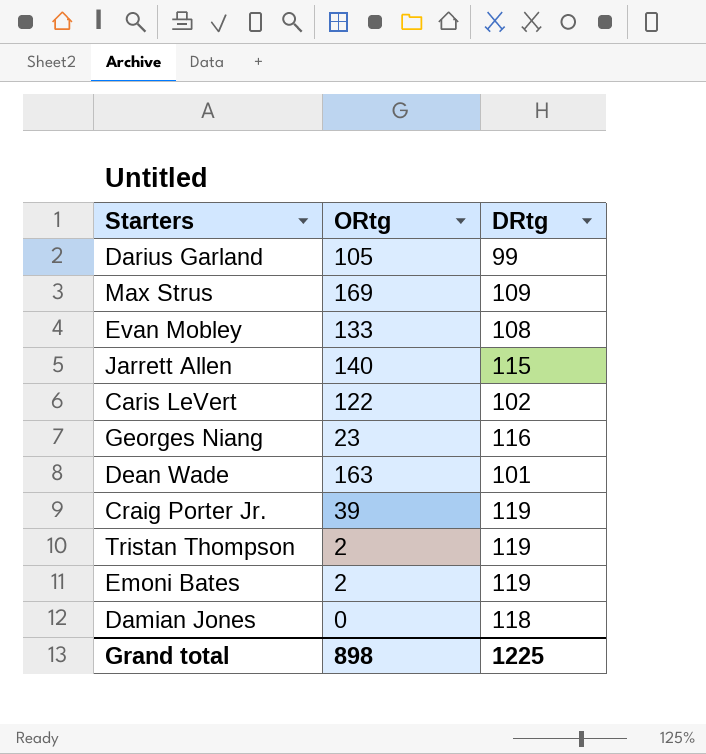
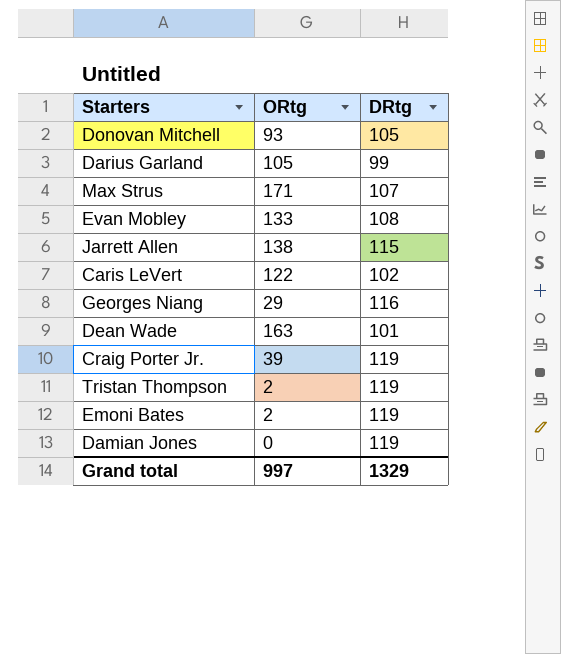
row Donovan Mitchell: none -> 93 | 105
Max Strus | ORtg: 169 -> 171
Max Strus | DRtg: 109 -> 107
Jarrett Allen | ORtg: 140 -> 138
Georges Niang | ORtg: 23 -> 29
Damian Jones | DRtg: 118 -> 119
Grand total | ORtg: 898 -> 997
Grand total | DRtg: 1225 -> 1329

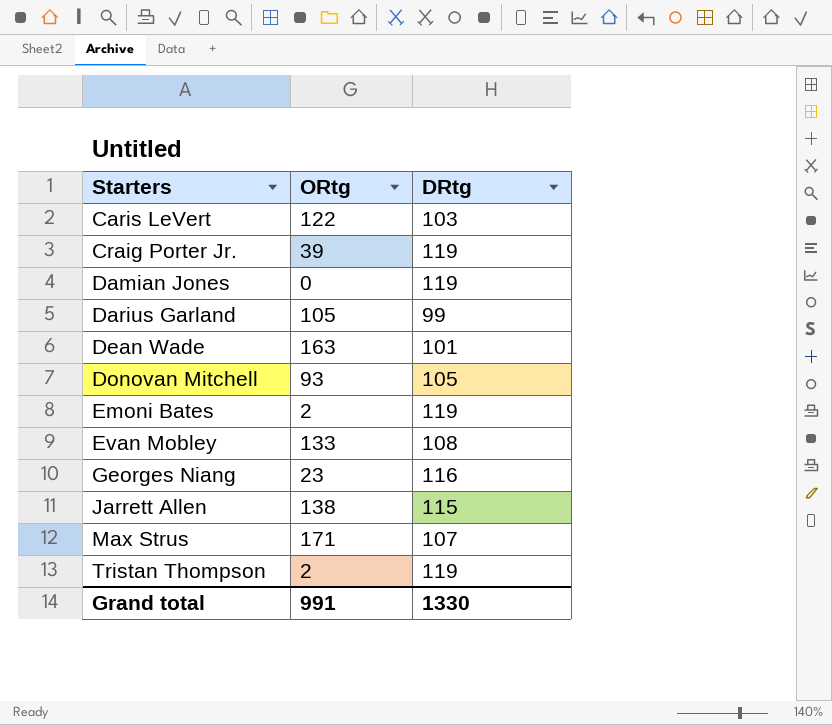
row order: none -> Starters ascending
Caris LeVert | DRtg: 102 -> 103
Georges Niang | ORtg: 29 -> 23
Grand total | ORtg: 997 -> 991
Grand total | DRtg: 1329 -> 1330

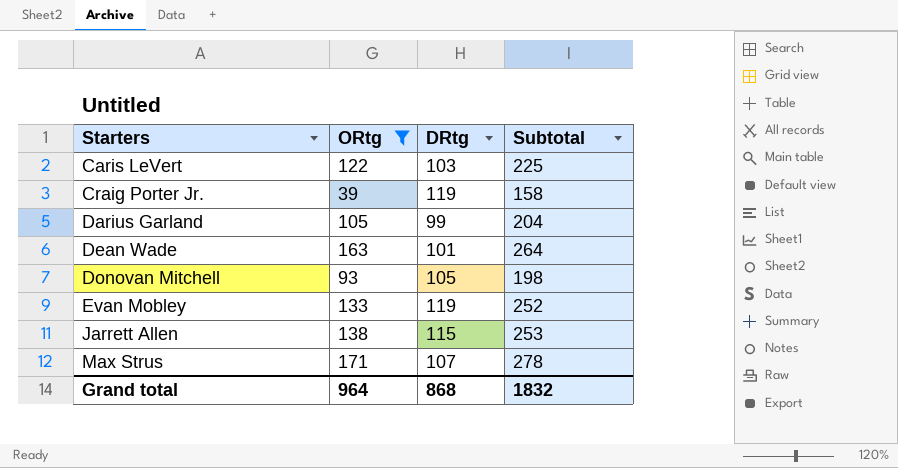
filter: none -> ORtg >= 39
column Subtotal | formula: none -> [ORtg] + [DRtg]
Evan Mobley | DRtg: 108 -> 119
Grand total | ORtg: 991 -> 964
Grand total | DRtg: 1330 -> 868

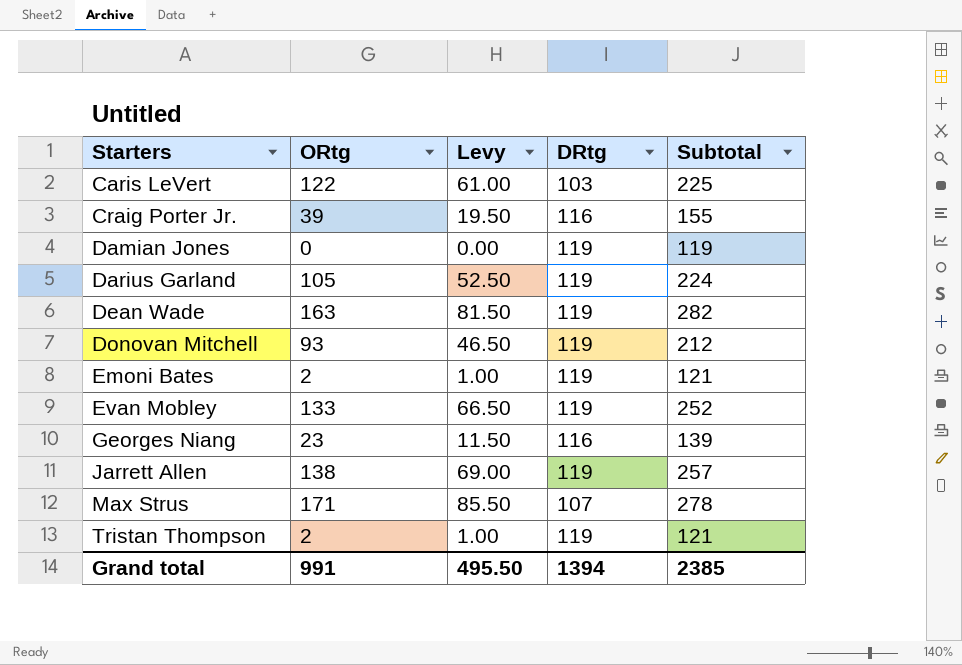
filter: ORtg >= 39 -> none
column Levy | formula: none -> [ORtg] * 0.5
Craig Porter Jr. | DRtg: 119 -> 116
Craig Porter Jr. | Subtotal: 158 -> 155
Darius Garland | DRtg: 99 -> 119
Darius Garland | Subtotal: 204 -> 224
Dean Wade | DRtg: 101 -> 119
Dean Wade | Subtotal: 264 -> 282
Donovan Mitchell | DRtg: 105 -> 119
Donovan Mitchell | Subtotal: 198 -> 212
Jarrett Allen | DRtg: 115 -> 119
Jarrett Allen | Subtotal: 253 -> 257
Grand total | ORtg: 964 -> 991
Grand total | DRtg: 868 -> 1394
Grand total | Subtotal: 1832 -> 2385

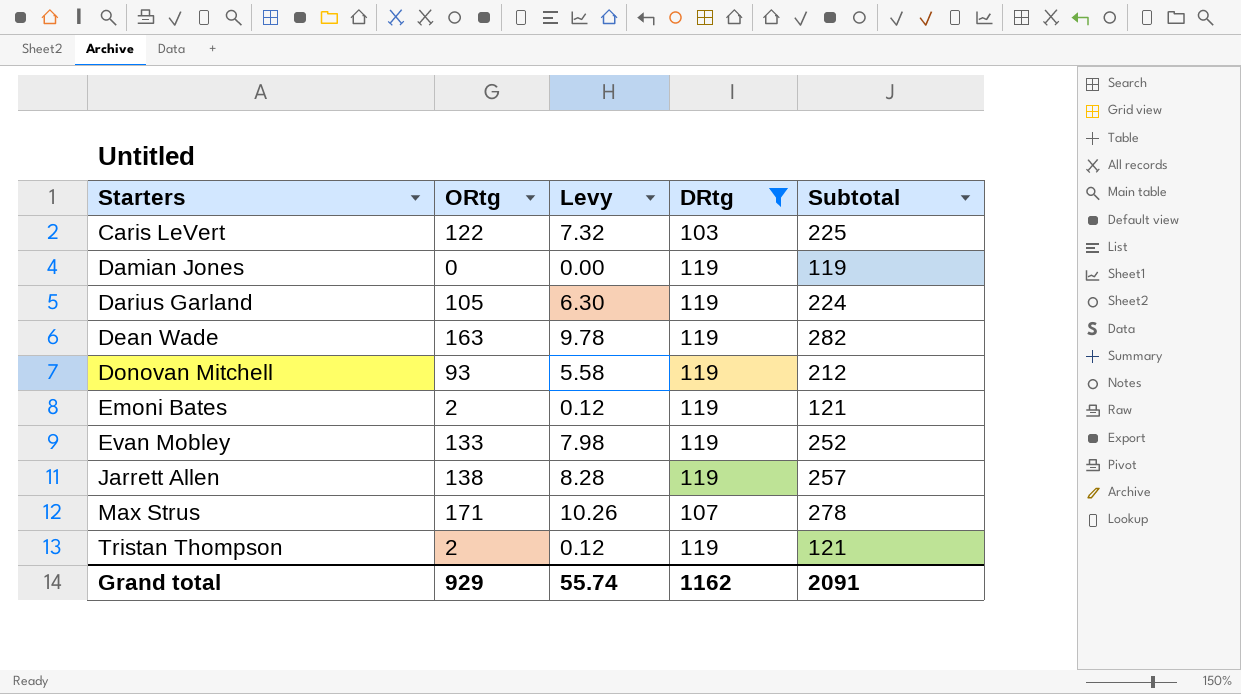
filter: none -> DRtg != 116
column Levy | formula: [ORtg] * 0.5 -> [ORtg] * 0.06
Grand total | ORtg: 991 -> 929
Grand total | Levy: 495.50 -> 55.74
Grand total | DRtg: 1394 -> 1162
Grand total | Subtotal: 2385 -> 2091

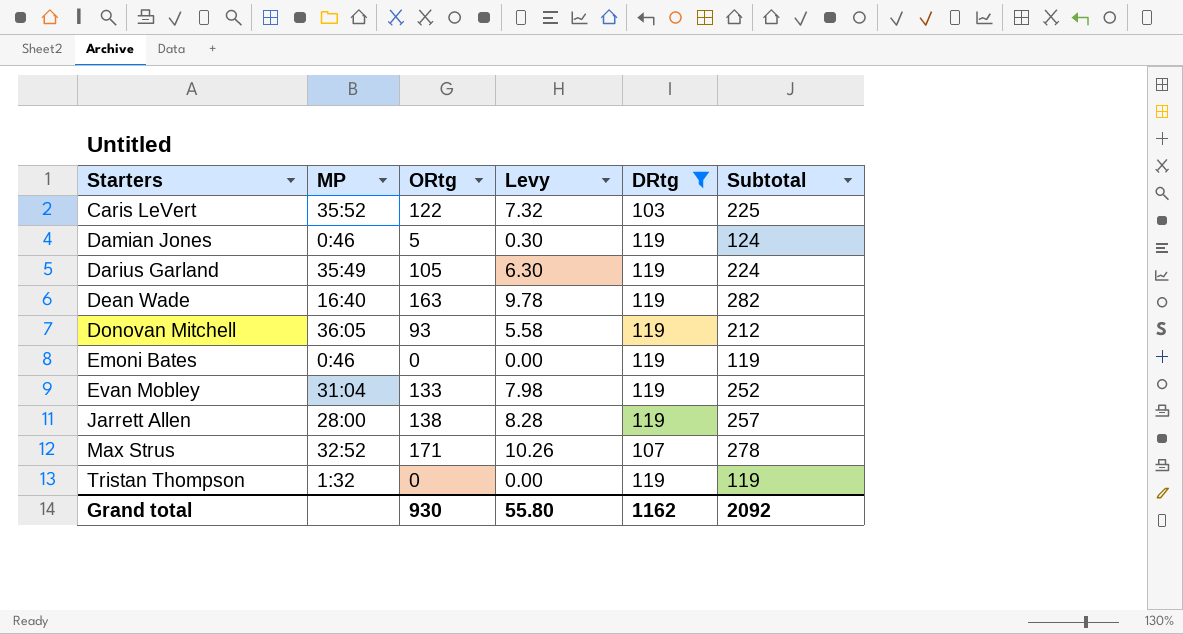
column MP | position: none -> 2
Damian Jones | ORtg: 0 -> 5
Damian Jones | Levy: 0.00 -> 0.30
Damian Jones | Subtotal: 119 -> 124
Emoni Bates | ORtg: 2 -> 0
Emoni Bates | Levy: 0.12 -> 0.00
Emoni Bates | Subtotal: 121 -> 119
Tristan Thompson | ORtg: 2 -> 0
Tristan Thompson | Levy: 0.12 -> 0.00
Tristan Thompson | Subtotal: 121 -> 119
Grand total | ORtg: 929 -> 930
Grand total | Levy: 55.74 -> 55.80
Grand total | Subtotal: 2091 -> 2092

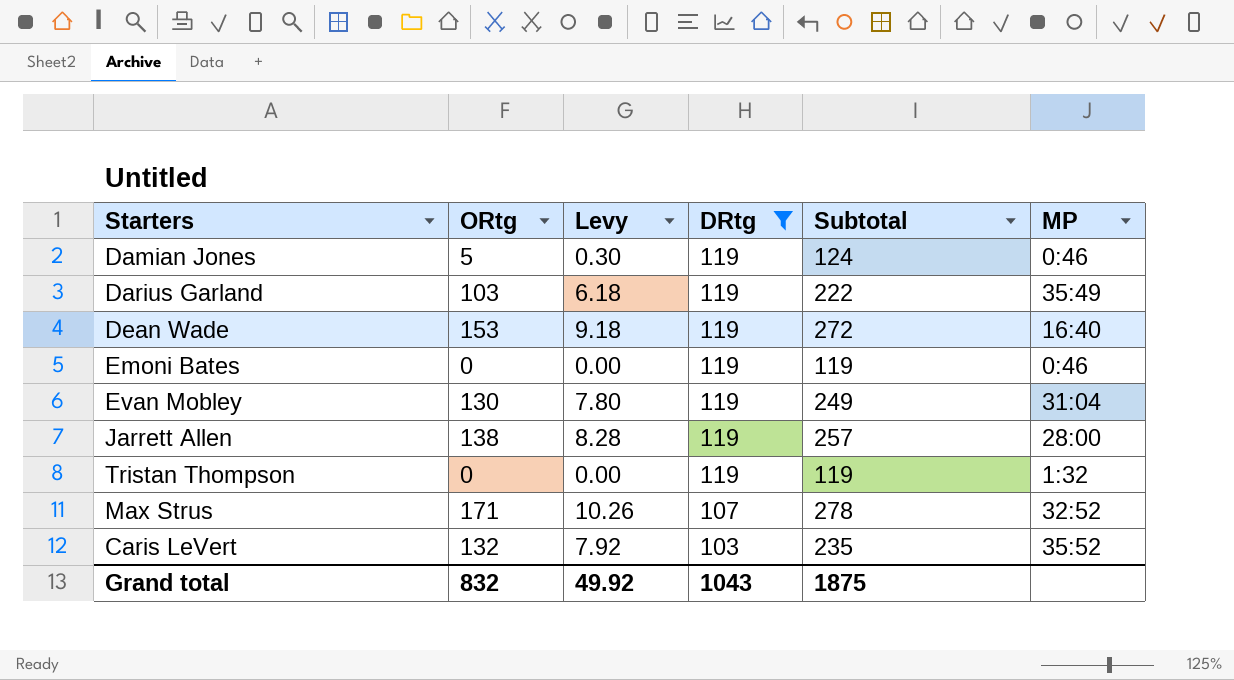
row order: Starters ascending -> DRtg descending
column MP | position: 2 -> 6
row Donovan Mitchell: 36:05 | 93 | 5.58 | 119 | 212 -> none
Darius Garland | ORtg: 105 -> 103
Darius Garland | Levy: 6.30 -> 6.18
Darius Garland | Subtotal: 224 -> 222
Dean Wade | ORtg: 163 -> 153
Dean Wade | Levy: 9.78 -> 9.18
Dean Wade | Subtotal: 282 -> 272
Evan Mobley | ORtg: 133 -> 130
Evan Mobley | Levy: 7.98 -> 7.80
Evan Mobley | Subtotal: 252 -> 249
Caris LeVert | ORtg: 122 -> 132
Caris LeVert | Levy: 7.32 -> 7.92
Caris LeVert | Subtotal: 225 -> 235
Grand total | ORtg: 930 -> 832
Grand total | Levy: 55.80 -> 49.92
Grand total | DRtg: 1162 -> 1043
Grand total | Subtotal: 2092 -> 1875

